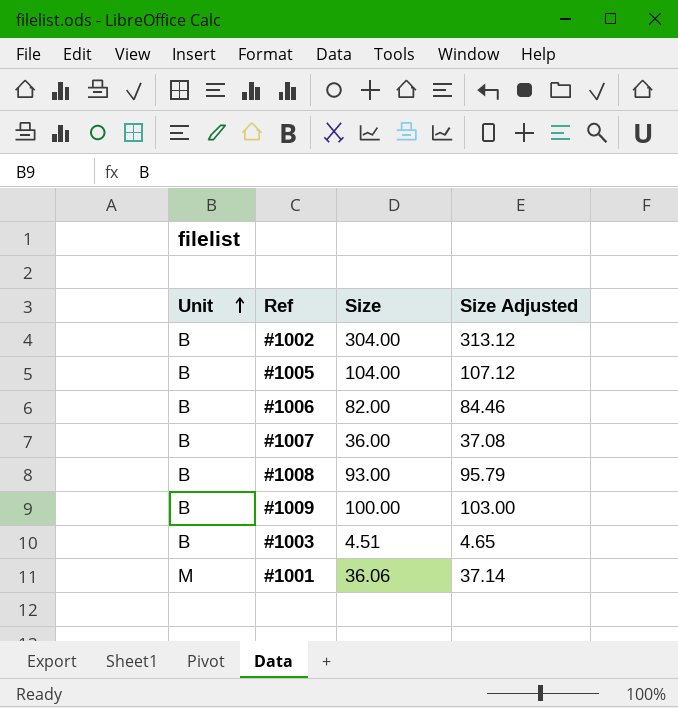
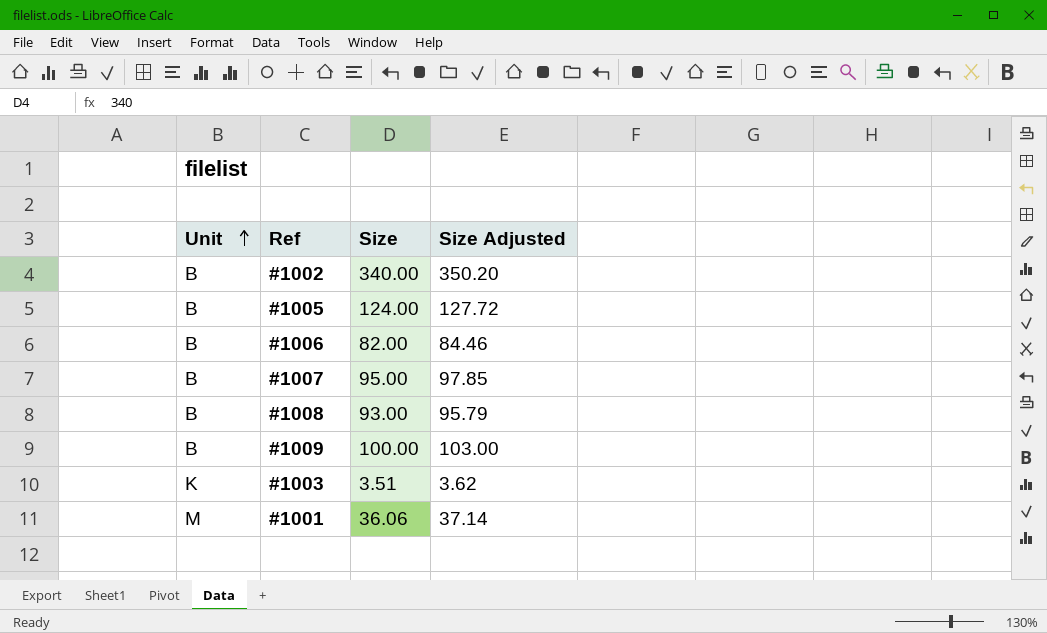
#1002 | Size: 304.00 -> 340.00
#1002 | Size Adjusted: 313.12 -> 350.20
#1005 | Size: 104.00 -> 124.00
#1005 | Size Adjusted: 107.12 -> 127.72
#1007 | Size: 36.00 -> 95.00
#1007 | Size Adjusted: 37.08 -> 97.85
#1003 | Unit: B -> K
#1003 | Size: 4.51 -> 3.51
#1003 | Size Adjusted: 4.65 -> 3.62

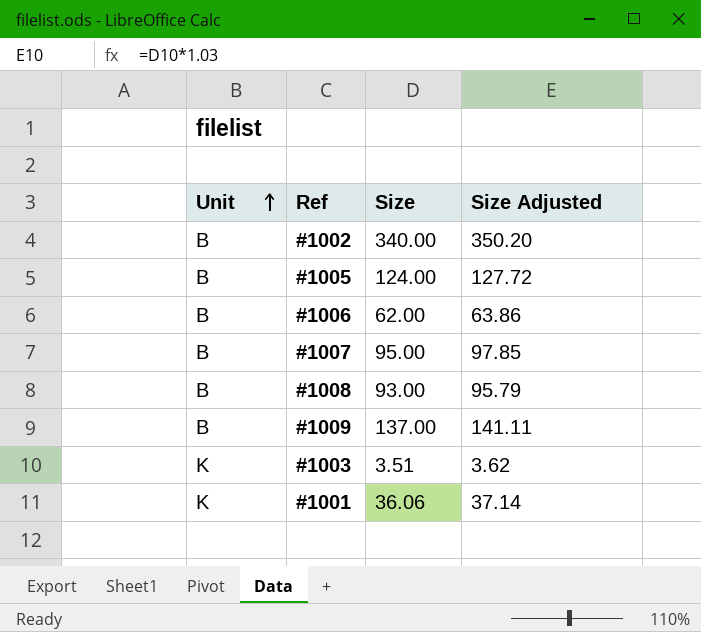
#1006 | Size: 82.00 -> 62.00
#1006 | Size Adjusted: 84.46 -> 63.86
#1009 | Size: 100.00 -> 137.00
#1009 | Size Adjusted: 103.00 -> 141.11
#1001 | Unit: M -> K

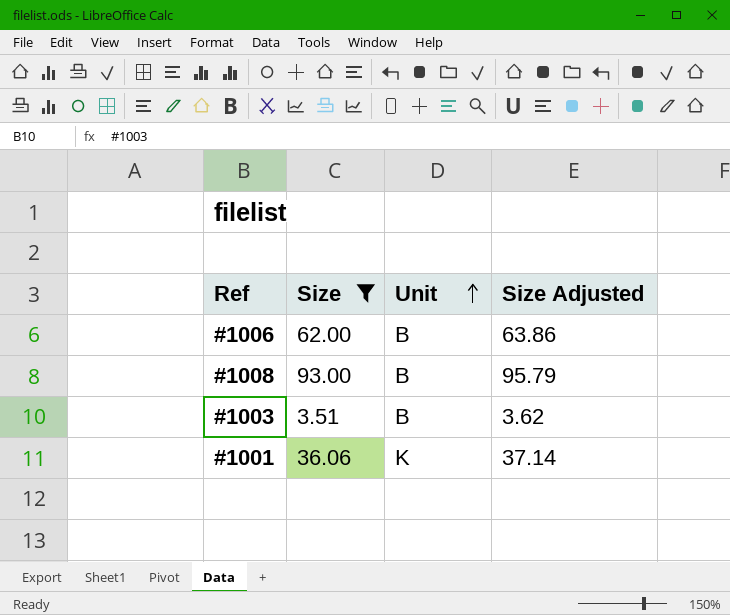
filter: none -> Size <= 93.00
column Unit | position: 1 -> 3
#1003 | Unit: K -> B

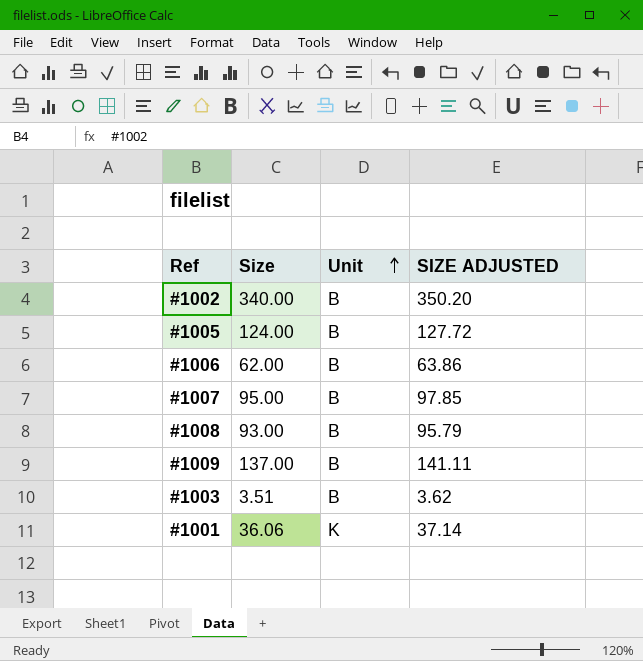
filter: Size <= 93.00 -> none
column name: Size Adjusted -> SIZE ADJUSTED

